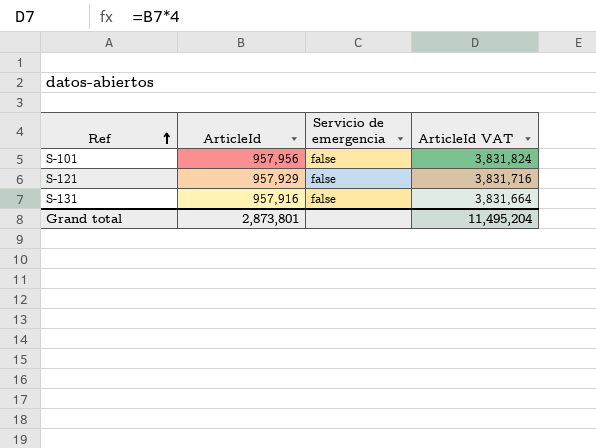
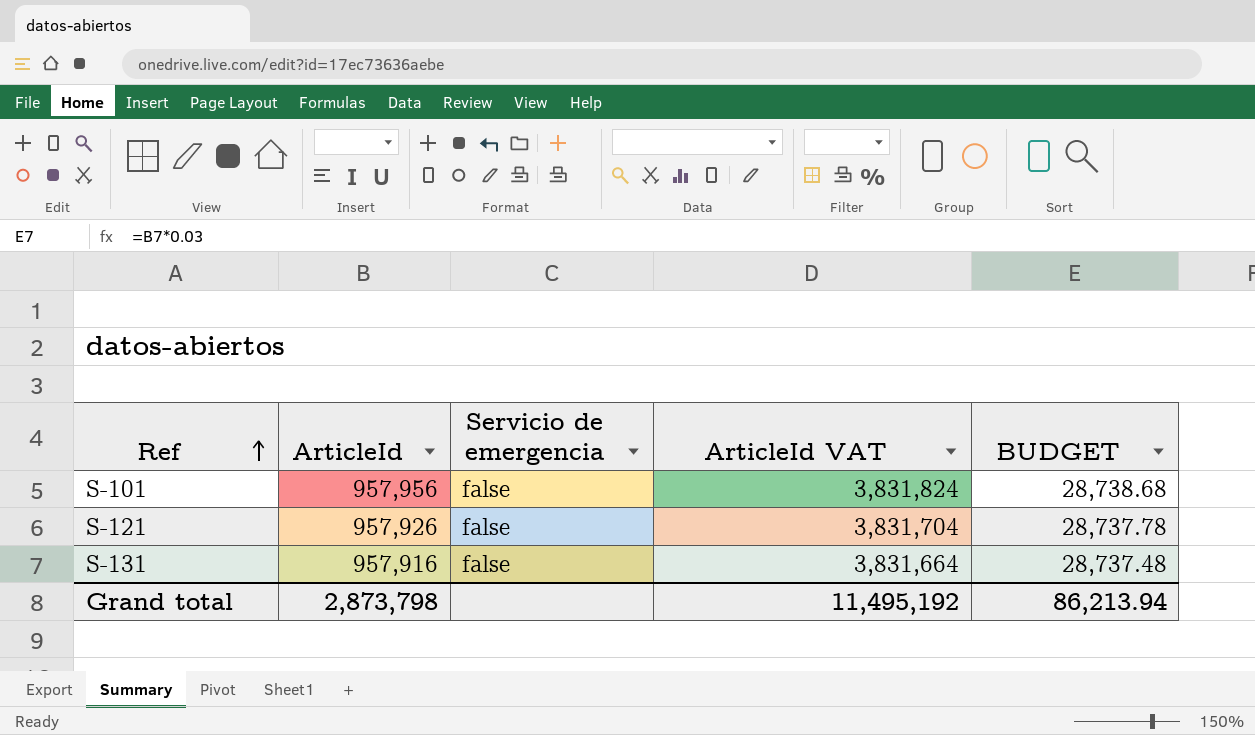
column BUDGET | formula: none -> [ArticleId] * 0.03
S-121 | ArticleId: 957,929 -> 957,926
S-121 | ArticleId VAT: 3,831,716 -> 3,831,704
Grand total | ArticleId: 2,873,801 -> 2,873,798
Grand total | ArticleId VAT: 11,495,204 -> 11,495,192

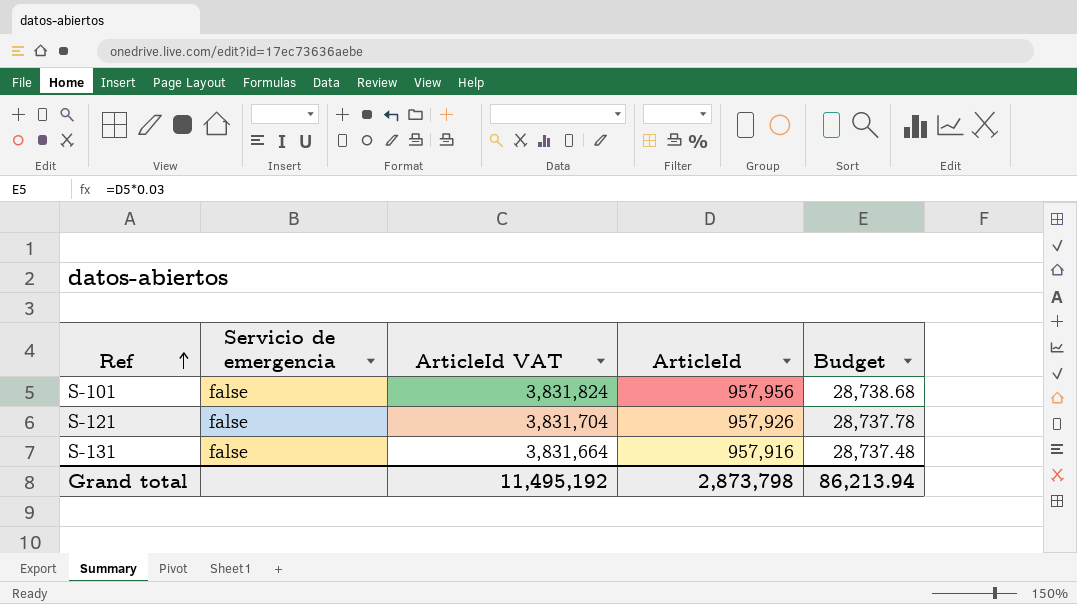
column ArticleId | position: 2 -> 4
column name: BUDGET -> Budget

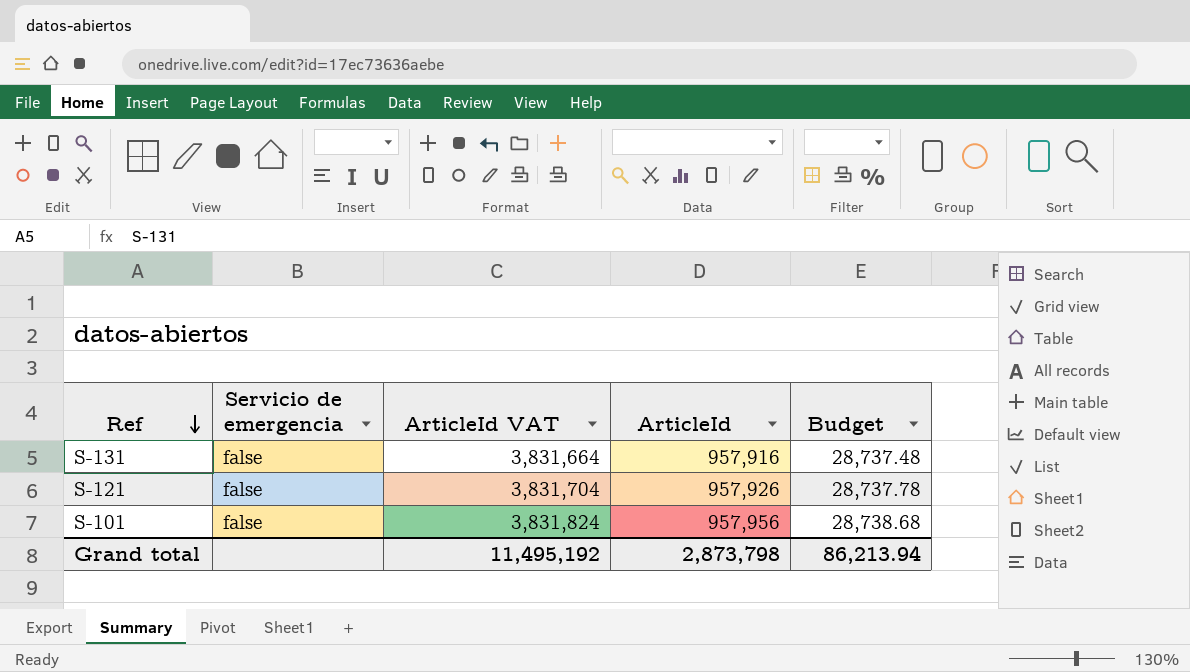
row order: Ref ascending -> Ref descending

